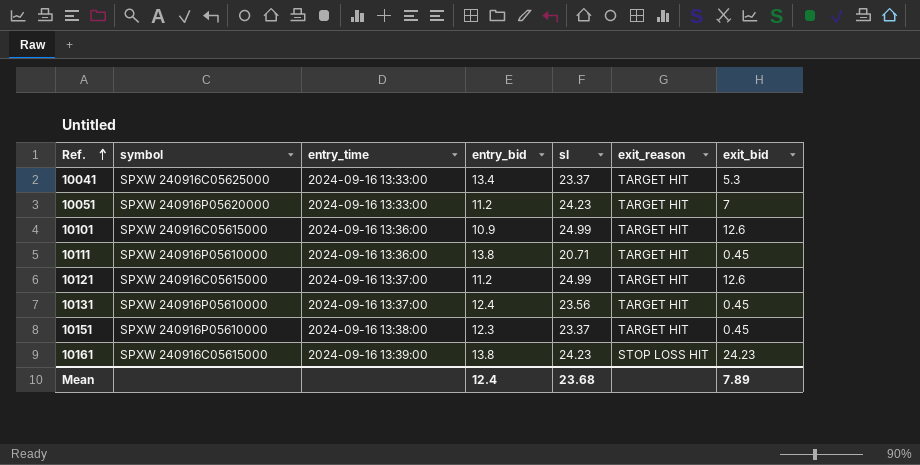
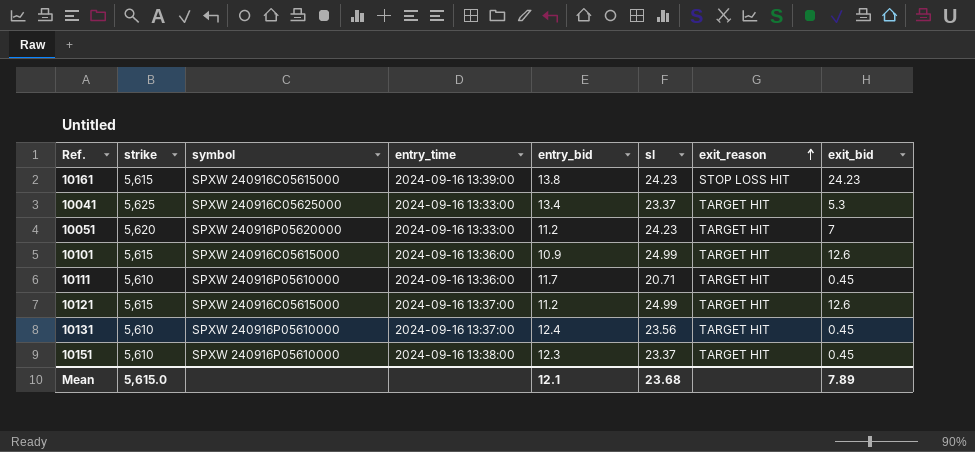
row order: Ref. ascending -> exit_reason ascending
column strike | position: none -> 2
10111 | entry_bid: 13.8 -> 11.7
Mean | entry_bid: 12.4 -> 12.1

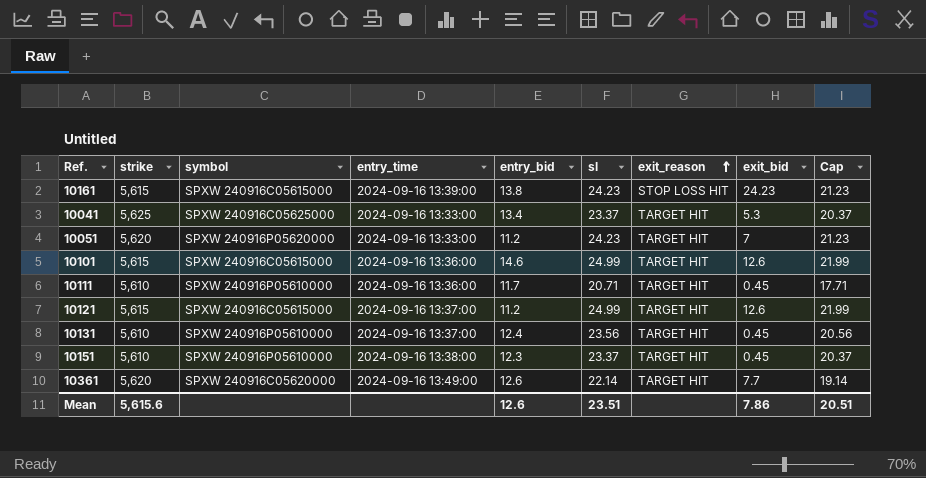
column Cap | formula: none -> [sl] - 3
10101 | entry_bid: 10.9 -> 14.6
row 10361: none -> 5,620 | SPXW 240916C05620000 | 2024-09-16 13:49:00 | 12.6 | 22.14 | TARGET HIT | 7.7 | 19.14
Mean | strike: 5,615.0 -> 5,615.6
Mean | entry_bid: 12.1 -> 12.6
Mean | sl: 23.68 -> 23.51
Mean | exit_bid: 7.89 -> 7.86

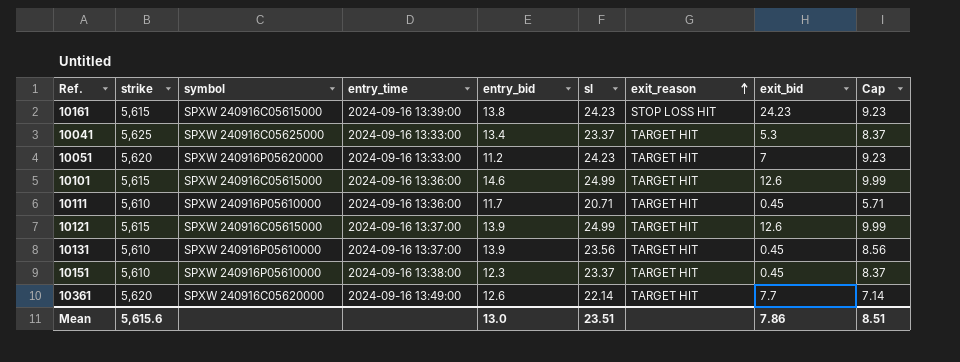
column Cap | formula: [sl] - 3 -> [sl] - 15
10121 | entry_bid: 11.2 -> 13.9
10131 | entry_bid: 12.4 -> 13.9
Mean | entry_bid: 12.6 -> 13.0
Mean | Cap: 20.51 -> 8.51

